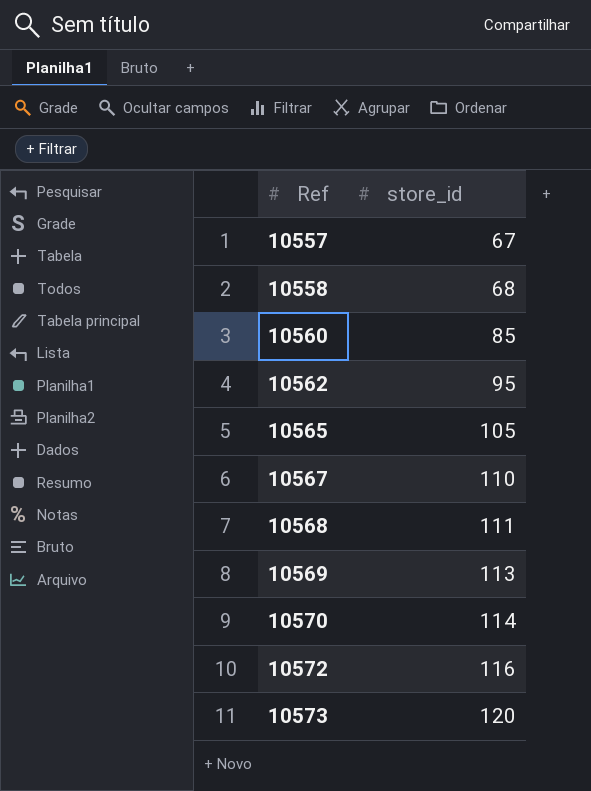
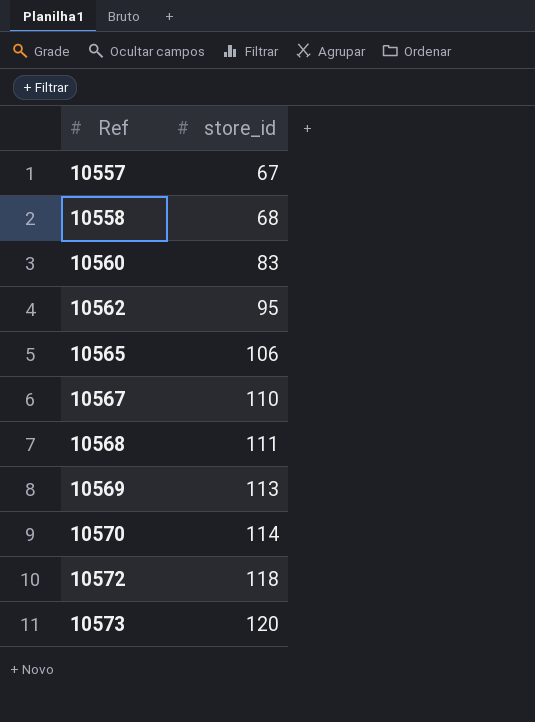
10560 | store_id: 85 -> 83
10565 | store_id: 105 -> 106
10572 | store_id: 116 -> 118

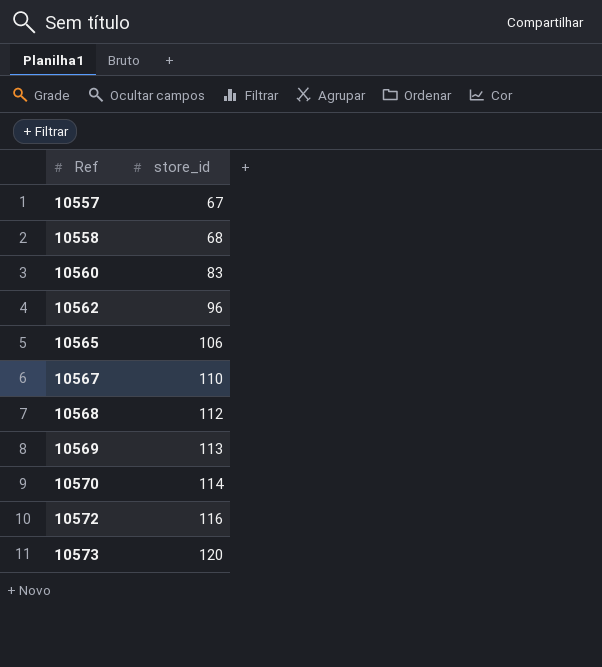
10562 | store_id: 95 -> 96
10568 | store_id: 111 -> 112
10572 | store_id: 118 -> 116

